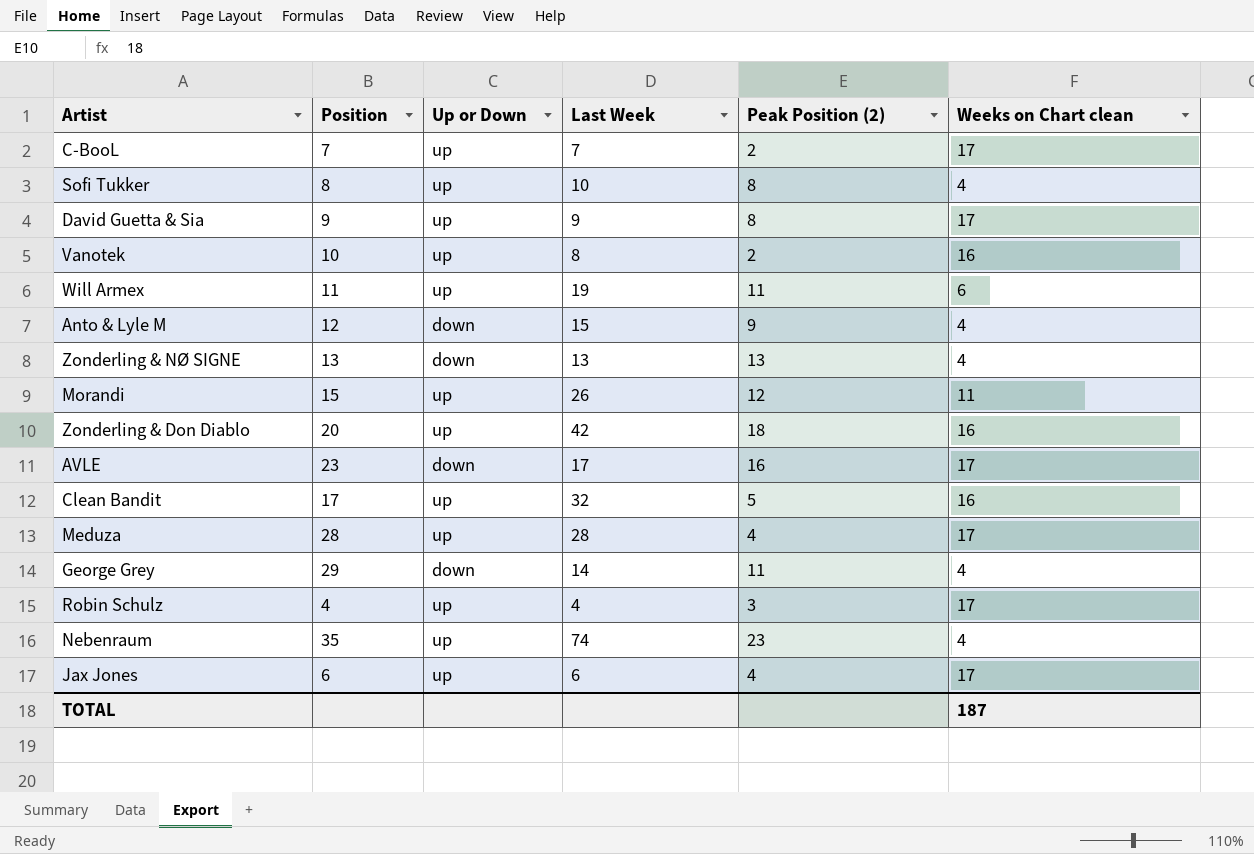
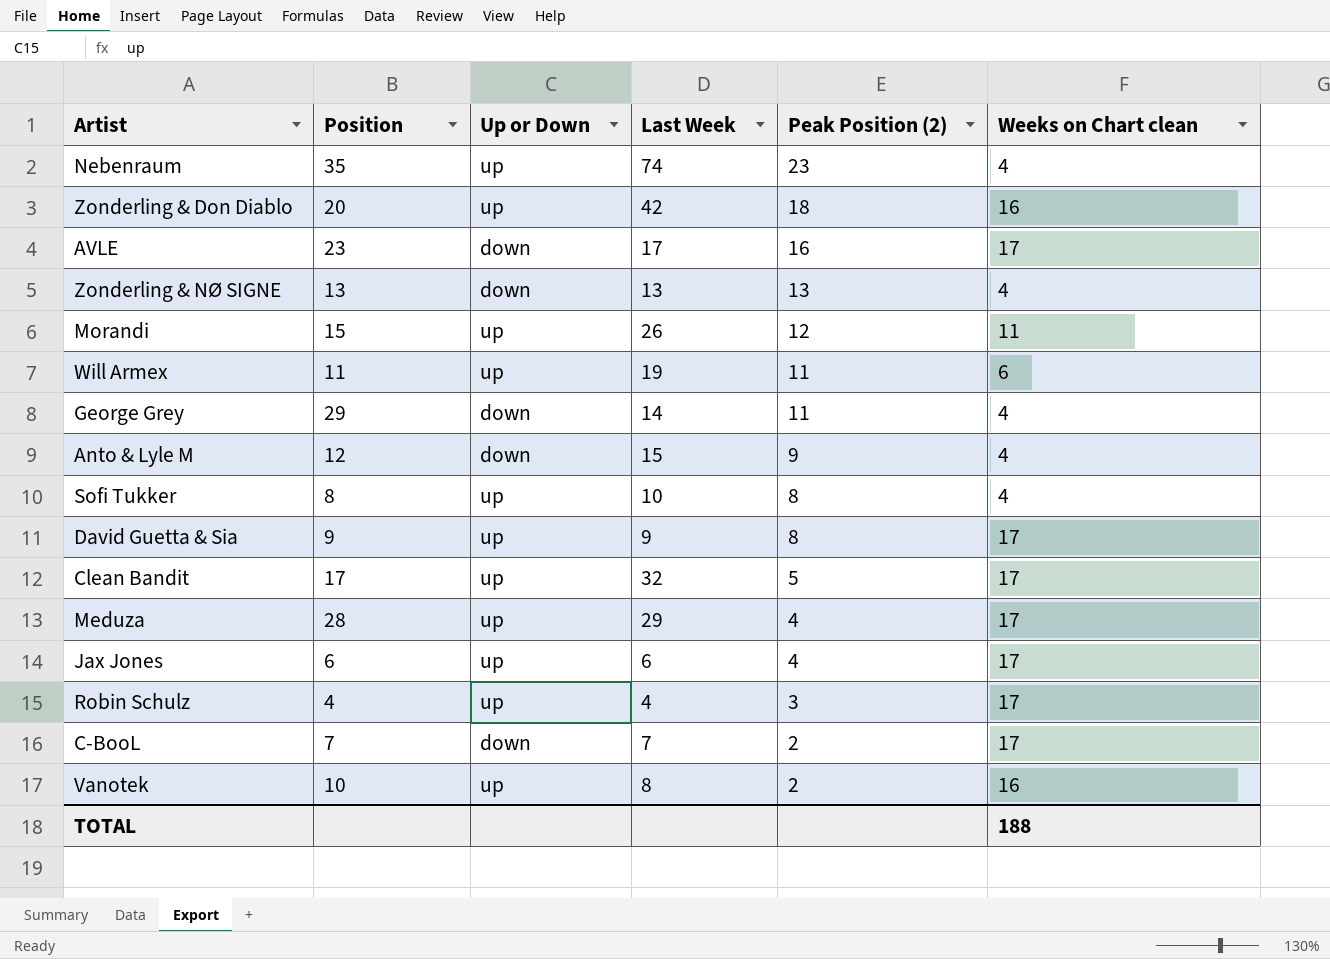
row order: none -> Peak Position (2) descending
Clean Bandit | Weeks on Chart clean: 16 -> 17
Meduza | Last Week: 28 -> 29
C-BooL | Up or Down: up -> down
TOTAL | Weeks on Chart clean: 187 -> 188

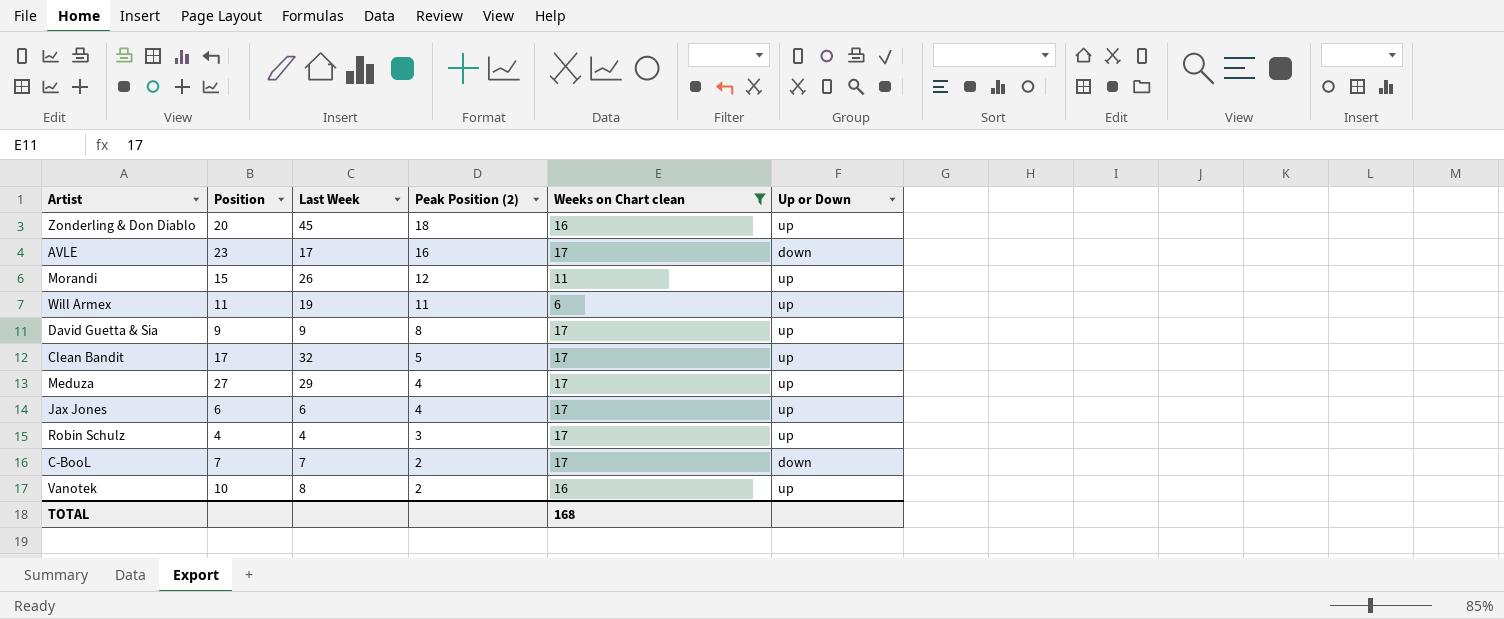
filter: none -> Weeks on Chart clean != 4
column Up or Down | position: 3 -> 6
Zonderling & Don Diablo | Last Week: 42 -> 45
Meduza | Position: 28 -> 27
TOTAL | Weeks on Chart clean: 188 -> 168

